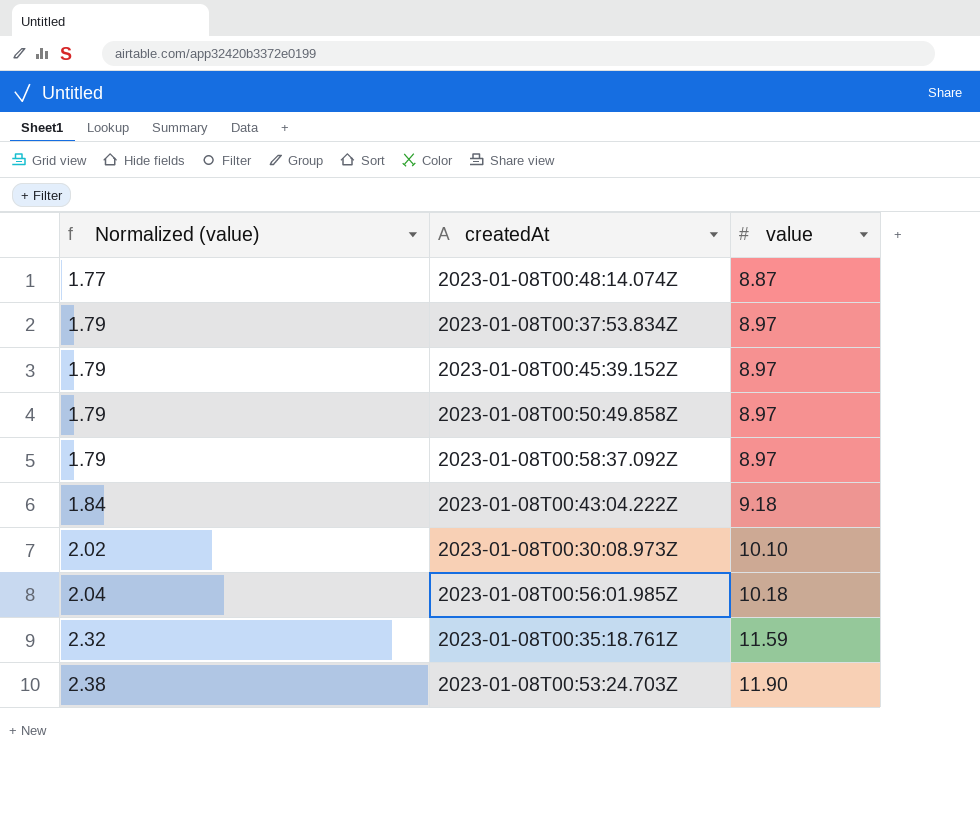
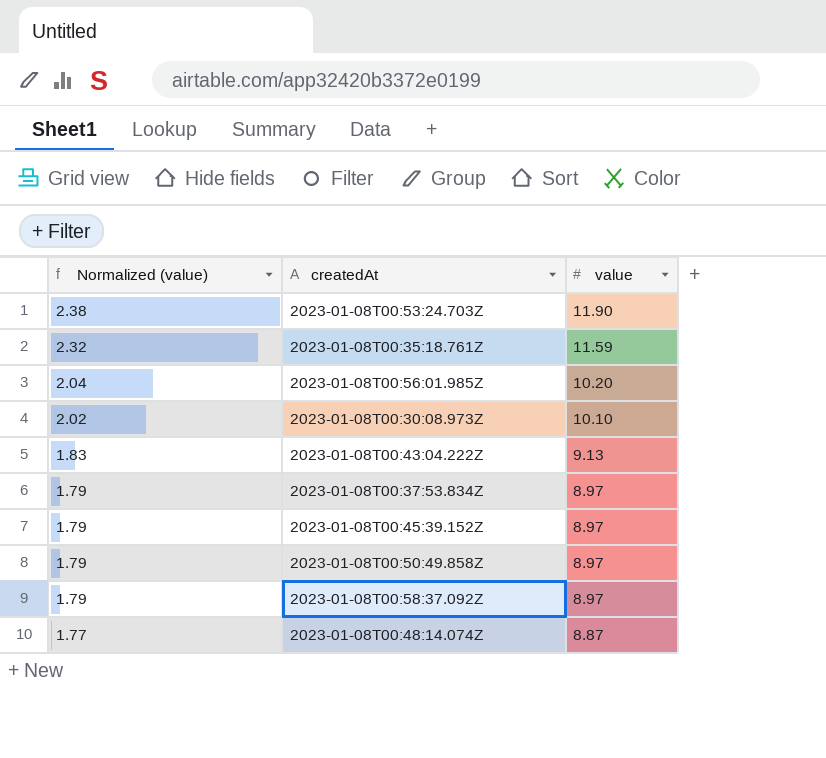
row order: Normalized (value) ascending -> Normalized (value) descending
2023-01-08T00:56:01.985Z | value: 10.18 -> 10.20
2023-01-08T00:43:04.222Z | Normalized (value): 1.84 -> 1.83
2023-01-08T00:43:04.222Z | value: 9.18 -> 9.13

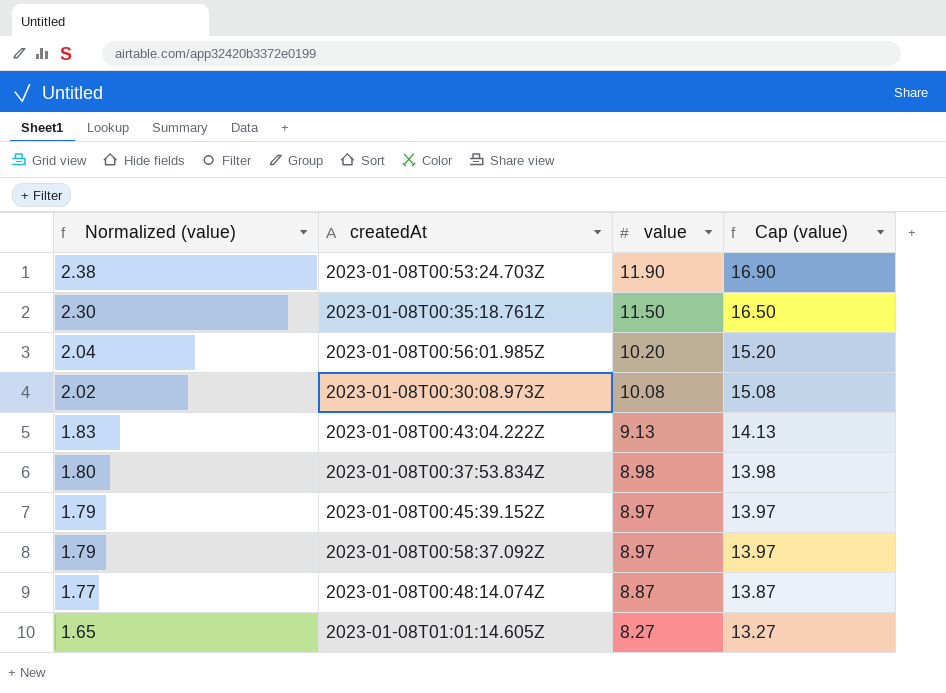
column Cap (value) | formula: none -> [value] + 5
row 2023-01-08T00:50:49.858Z: 1.79 | 8.97 -> none
2023-01-08T00:35:18.761Z | Normalized (value): 2.32 -> 2.30
2023-01-08T00:35:18.761Z | value: 11.59 -> 11.50
2023-01-08T00:30:08.973Z | value: 10.10 -> 10.08
2023-01-08T00:37:53.834Z | Normalized (value): 1.79 -> 1.80
2023-01-08T00:37:53.834Z | value: 8.97 -> 8.98
row 2023-01-08T01:01:14.605Z: none -> 1.65 | 8.27 | 13.27

